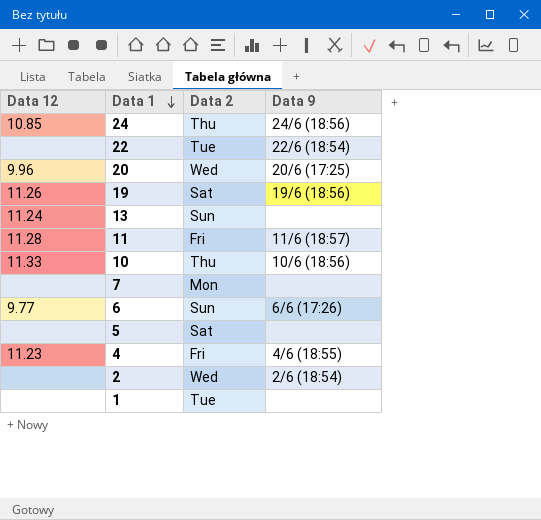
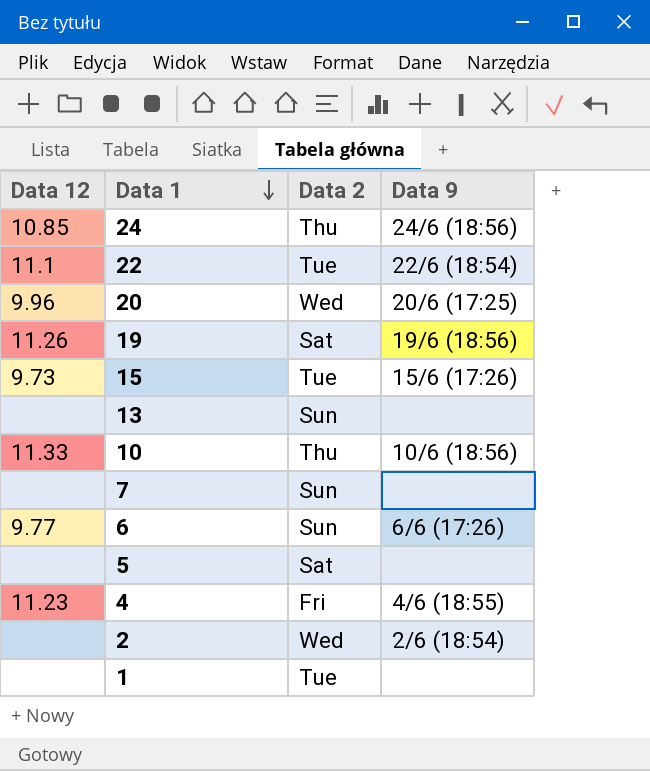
row 11: 11.28 | Fri | 11/6 (18:57) -> none
22 | Data 12: none -> 11.1
row 15: none -> 9.73 | Tue | 15/6 (17:26)
13 | Data 12: 11.24 -> none
7 | Data 2: Mon -> Sun

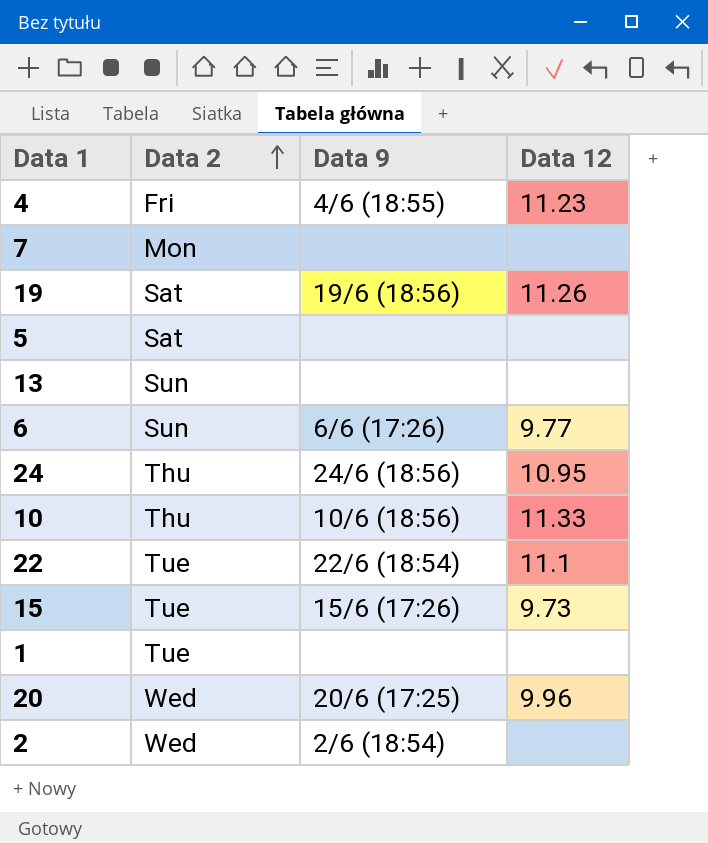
row order: Data 1 descending -> Data 2 ascending
column Data 12 | position: 1 -> 4
7 | Data 2: Sun -> Mon
24 | Data 12: 10.85 -> 10.95

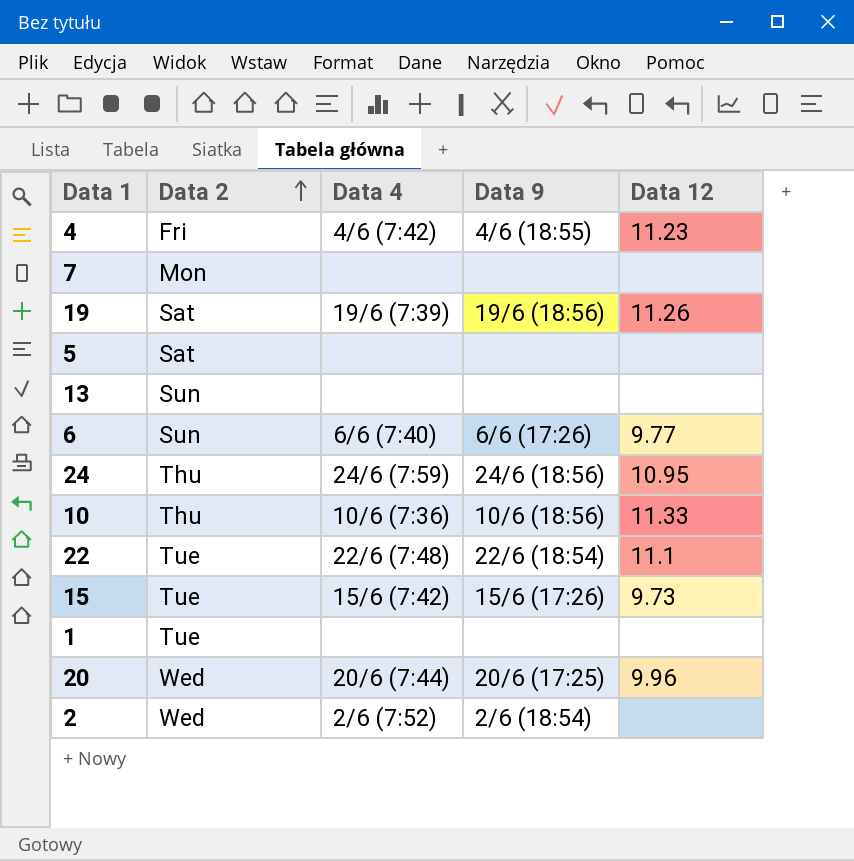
column Data 4 | position: none -> 3

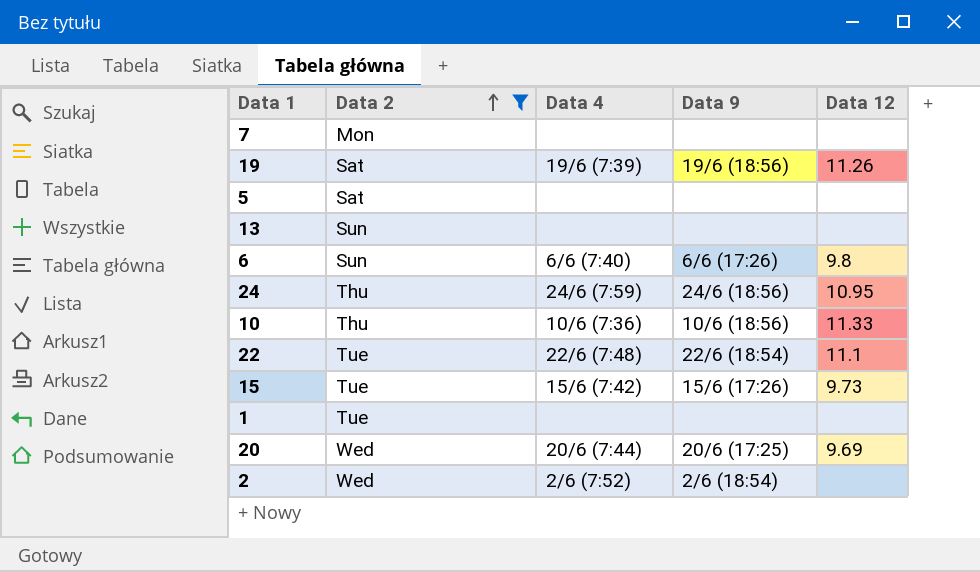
filter: none -> Data 2 != Fri
6 | Data 12: 9.77 -> 9.8
20 | Data 12: 9.96 -> 9.69

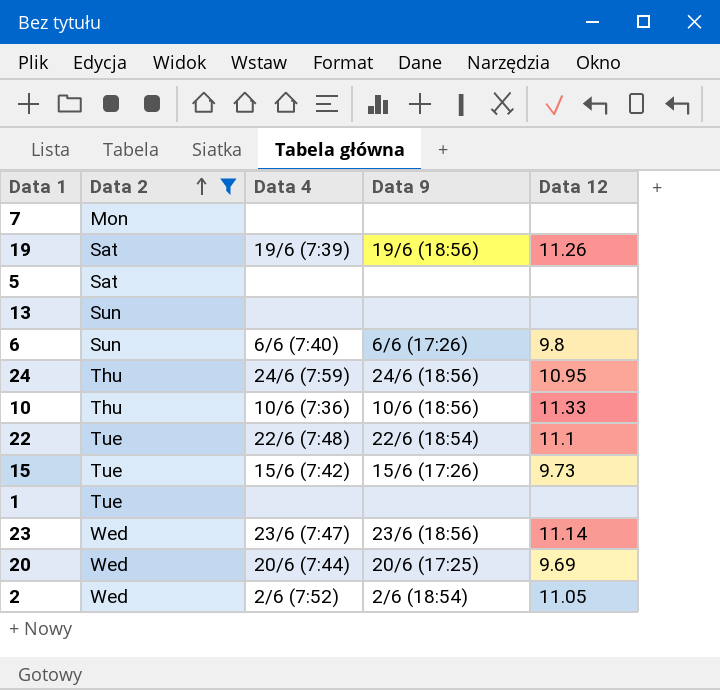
row 23: none -> Wed | 23/6 (7:47) | 23/6 (18:56) | 11.14
2 | Data 12: none -> 11.05

